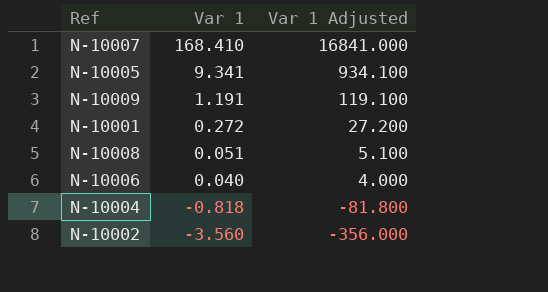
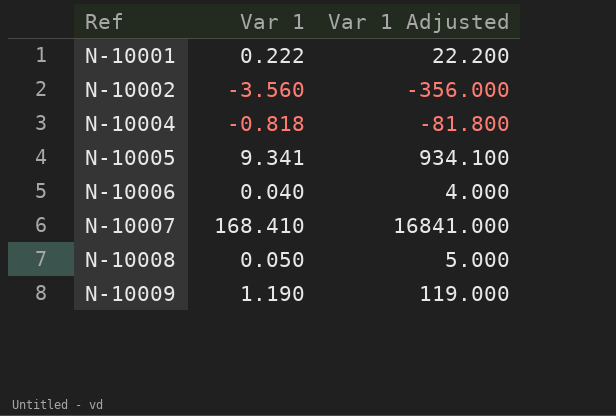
row order: Var 1 descending -> Ref ascending
N-10001 | Var 1: 0.272 -> 0.222
N-10001 | Var 1 Adjusted: 27.200 -> 22.200
N-10008 | Var 1: 0.051 -> 0.050
N-10008 | Var 1 Adjusted: 5.100 -> 5.000
N-10009 | Var 1: 1.191 -> 1.190
N-10009 | Var 1 Adjusted: 119.100 -> 119.000

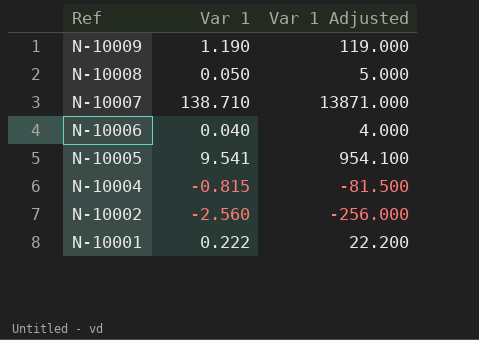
row order: Ref ascending -> Ref descending
N-10007 | Var 1: 168.410 -> 138.710
N-10007 | Var 1 Adjusted: 16841.000 -> 13871.000
N-10005 | Var 1: 9.341 -> 9.541
N-10005 | Var 1 Adjusted: 934.100 -> 954.100
N-10004 | Var 1: -0.818 -> -0.815
N-10004 | Var 1 Adjusted: -81.800 -> -81.500
N-10002 | Var 1: -3.560 -> -2.560
N-10002 | Var 1 Adjusted: -356.000 -> -256.000

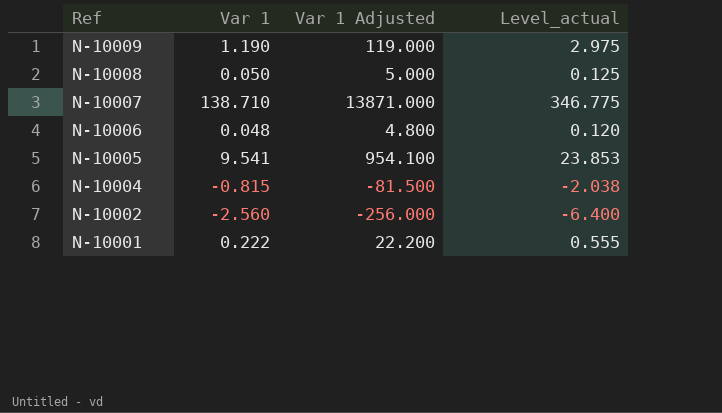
column Level_actual | formula: none -> [Var 1] * 2.5
N-10006 | Var 1: 0.040 -> 0.048
N-10006 | Var 1 Adjusted: 4.000 -> 4.800

